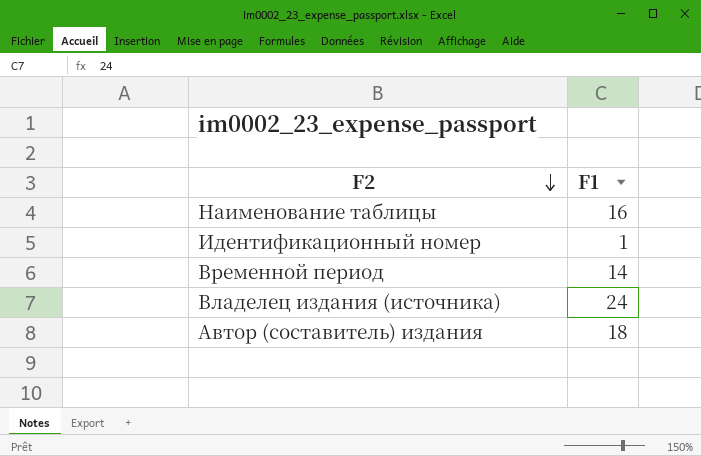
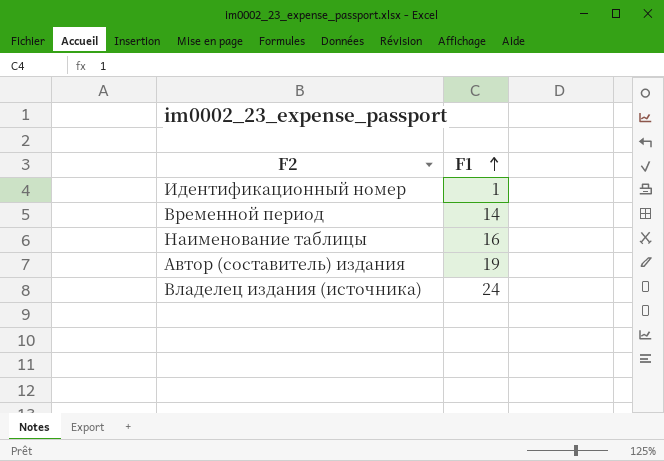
row order: F2 descending -> F1 ascending
Автор (составитель) издания | F1: 18 -> 19

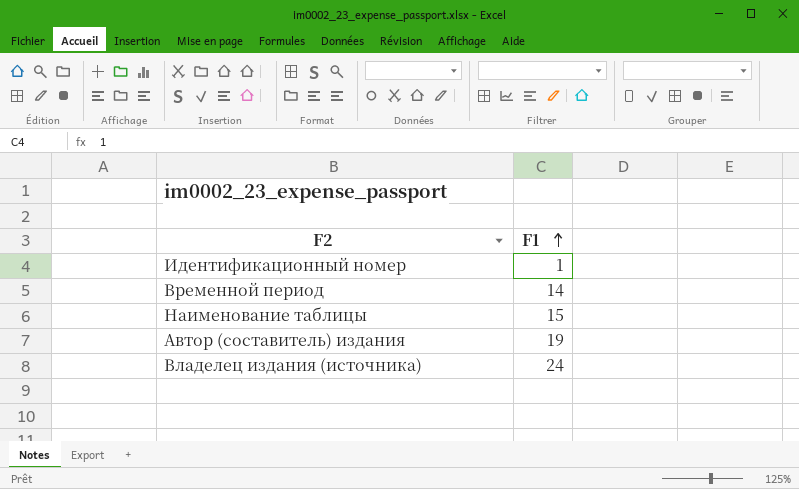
Наименование таблицы | F1: 16 -> 15

